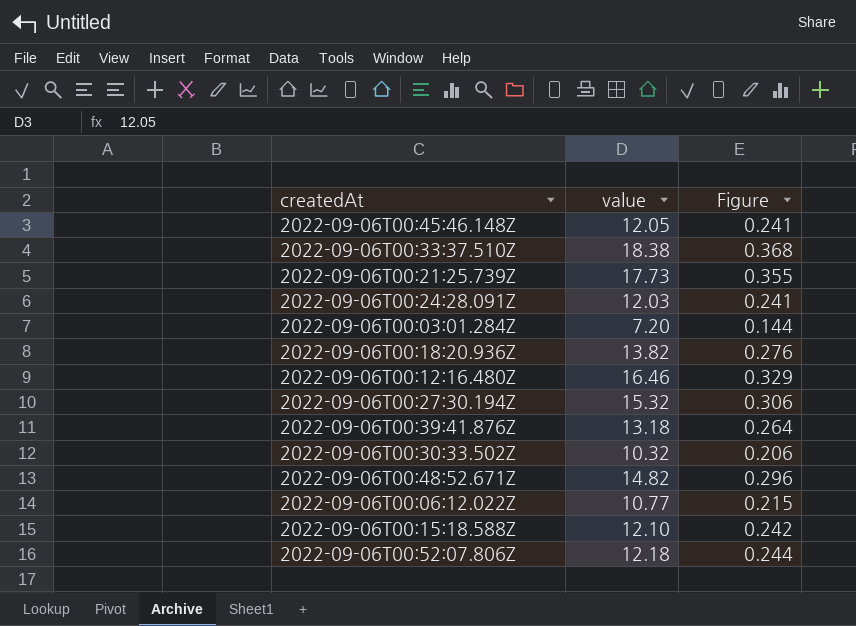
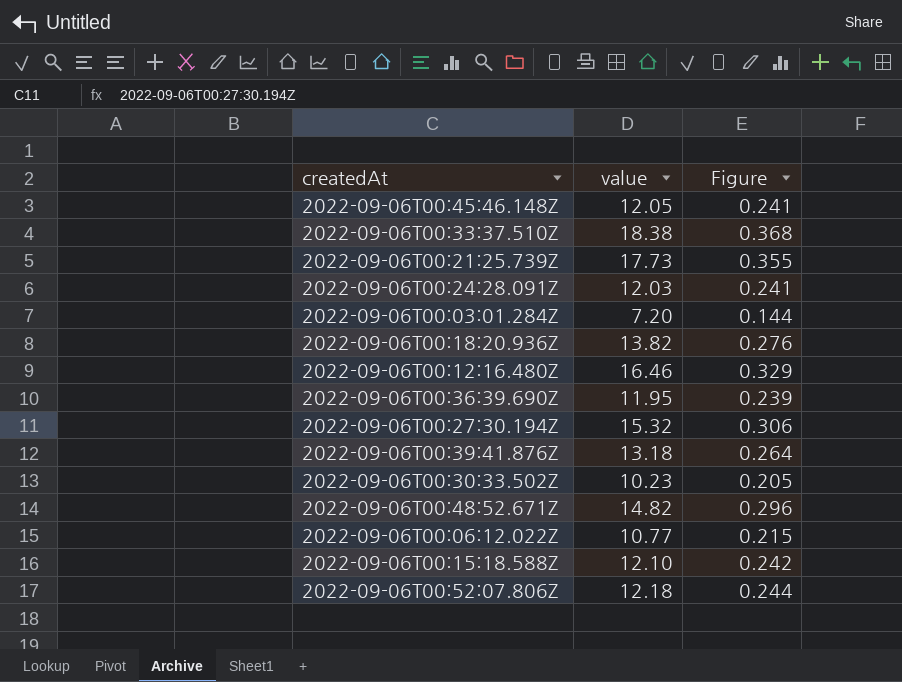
row 2022-09-06T00:36:39.690Z: none -> 11.95 | 0.239
2022-09-06T00:30:33.502Z | value: 10.32 -> 10.23
2022-09-06T00:30:33.502Z | Figure: 0.206 -> 0.205

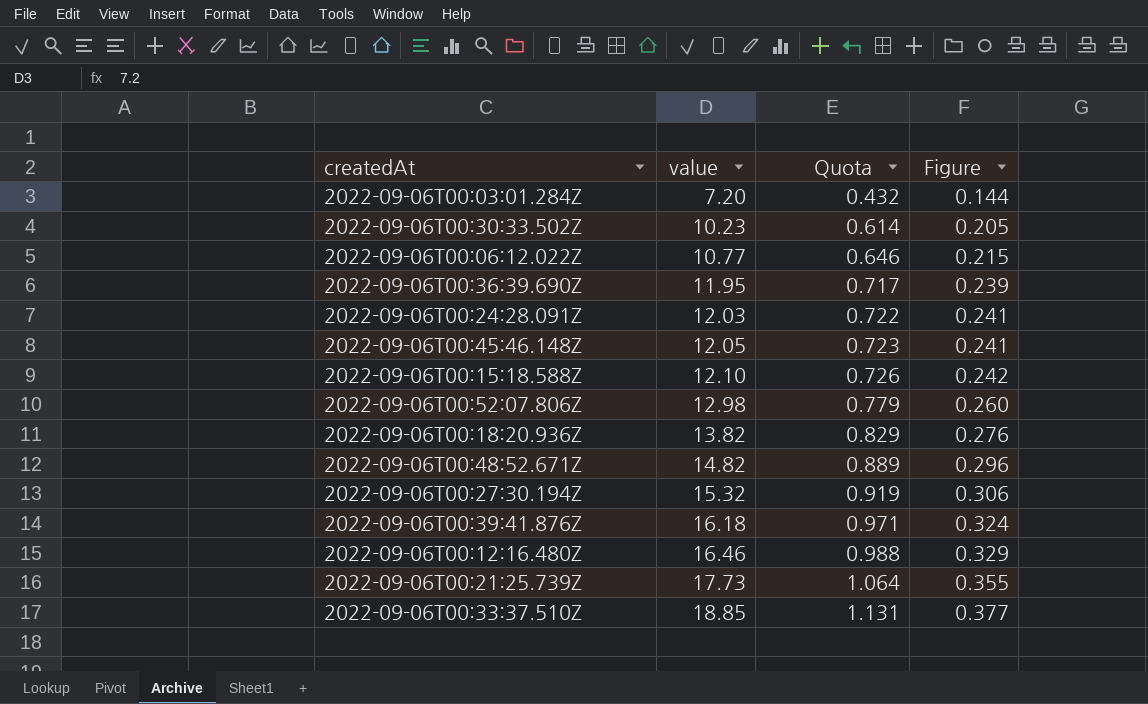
row order: none -> value ascending
column Quota | formula: none -> [value] * 0.06
2022-09-06T00:52:07.806Z | value: 12.18 -> 12.98
2022-09-06T00:52:07.806Z | Figure: 0.244 -> 0.260
2022-09-06T00:39:41.876Z | value: 13.18 -> 16.18
2022-09-06T00:39:41.876Z | Figure: 0.264 -> 0.324
2022-09-06T00:33:37.510Z | value: 18.38 -> 18.85
2022-09-06T00:33:37.510Z | Figure: 0.368 -> 0.377

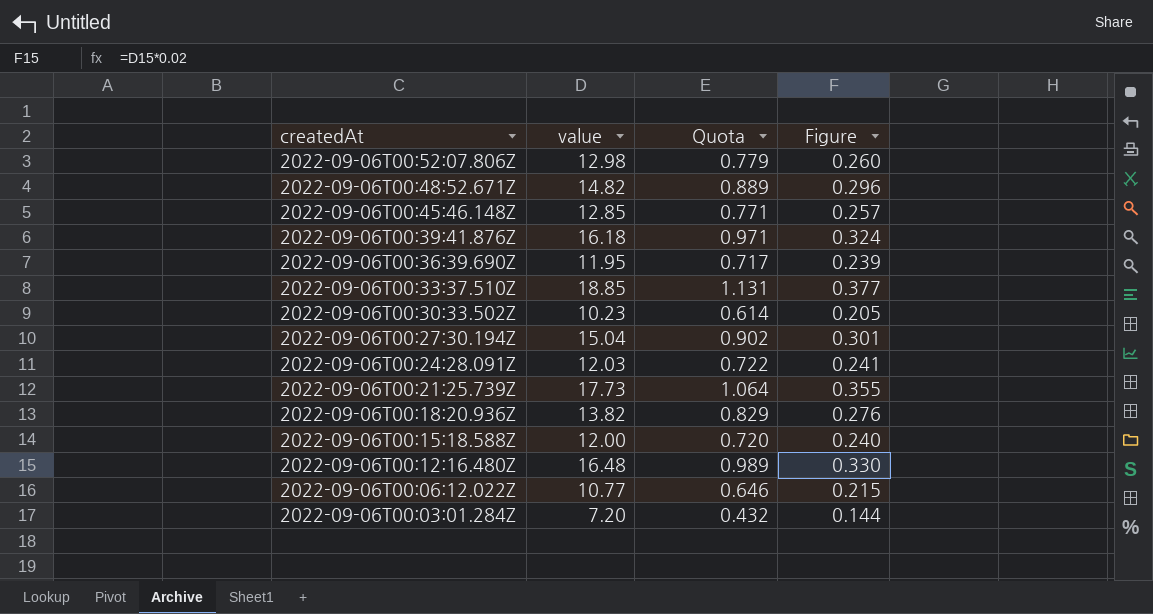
row order: value ascending -> createdAt descending
2022-09-06T00:45:46.148Z | value: 12.05 -> 12.85
2022-09-06T00:45:46.148Z | Quota: 0.723 -> 0.771
2022-09-06T00:45:46.148Z | Figure: 0.241 -> 0.257
2022-09-06T00:27:30.194Z | value: 15.32 -> 15.04
2022-09-06T00:27:30.194Z | Quota: 0.919 -> 0.902
2022-09-06T00:27:30.194Z | Figure: 0.306 -> 0.301
2022-09-06T00:15:18.588Z | value: 12.10 -> 12.00
2022-09-06T00:15:18.588Z | Quota: 0.726 -> 0.720
2022-09-06T00:15:18.588Z | Figure: 0.242 -> 0.240
2022-09-06T00:12:16.480Z | value: 16.46 -> 16.48
2022-09-06T00:12:16.480Z | Quota: 0.988 -> 0.989
2022-09-06T00:12:16.480Z | Figure: 0.329 -> 0.330

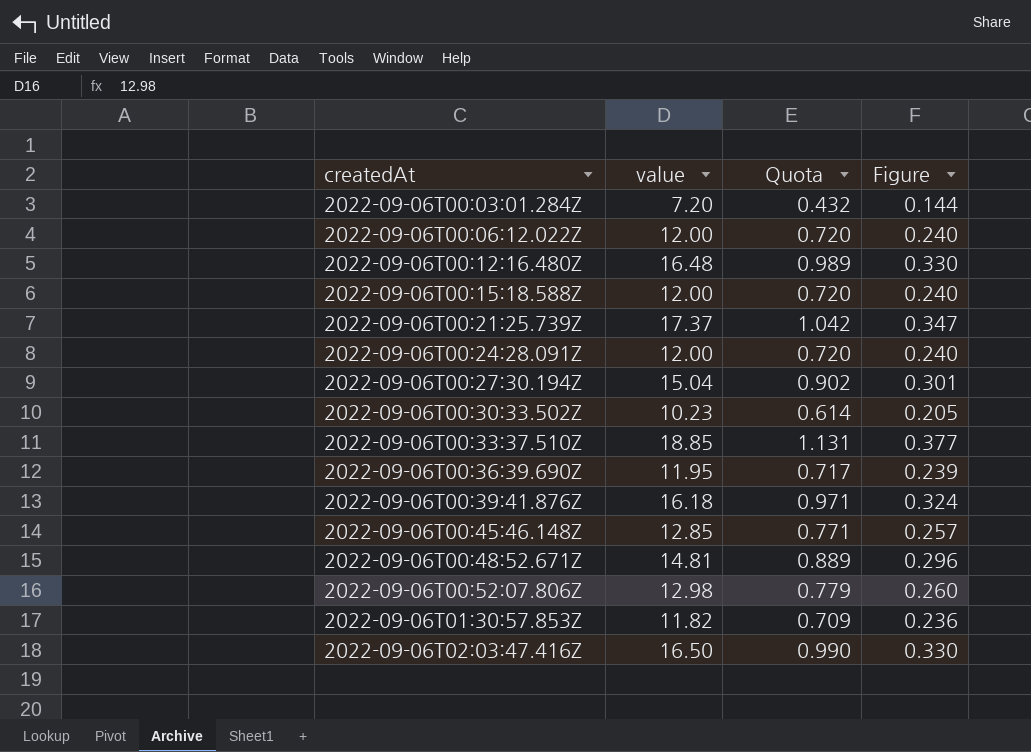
row order: createdAt descending -> createdAt ascending
row 2022-09-06T00:18:20.936Z: 13.82 | 0.829 | 0.276 -> none
2022-09-06T00:06:12.022Z | value: 10.77 -> 12.00
2022-09-06T00:06:12.022Z | Quota: 0.646 -> 0.720
2022-09-06T00:06:12.022Z | Figure: 0.215 -> 0.240
2022-09-06T00:21:25.739Z | value: 17.73 -> 17.37
2022-09-06T00:21:25.739Z | Quota: 1.064 -> 1.042
2022-09-06T00:21:25.739Z | Figure: 0.355 -> 0.347
2022-09-06T00:24:28.091Z | value: 12.03 -> 12.00
2022-09-06T00:24:28.091Z | Quota: 0.722 -> 0.720
2022-09-06T00:24:28.091Z | Figure: 0.241 -> 0.240
2022-09-06T00:48:52.671Z | value: 14.82 -> 14.81
row 2022-09-06T01:30:57.853Z: none -> 11.82 | 0.709 | 0.236
row 2022-09-06T02:03:47.416Z: none -> 16.50 | 0.990 | 0.330

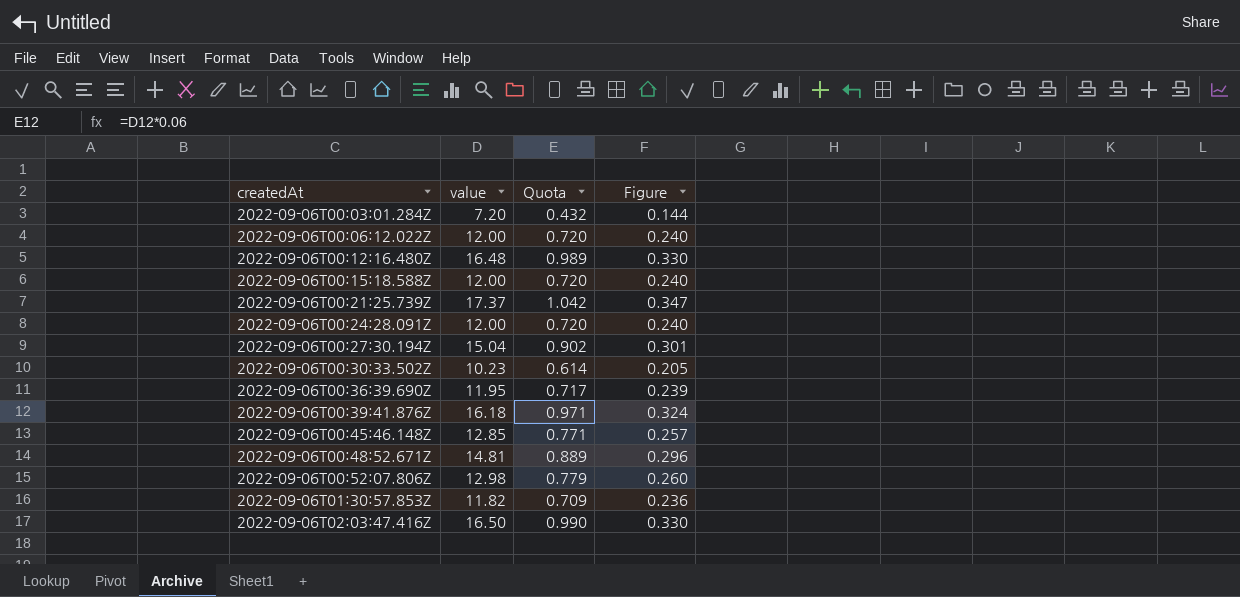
row 2022-09-06T00:33:37.510Z: 18.85 | 1.131 | 0.377 -> none

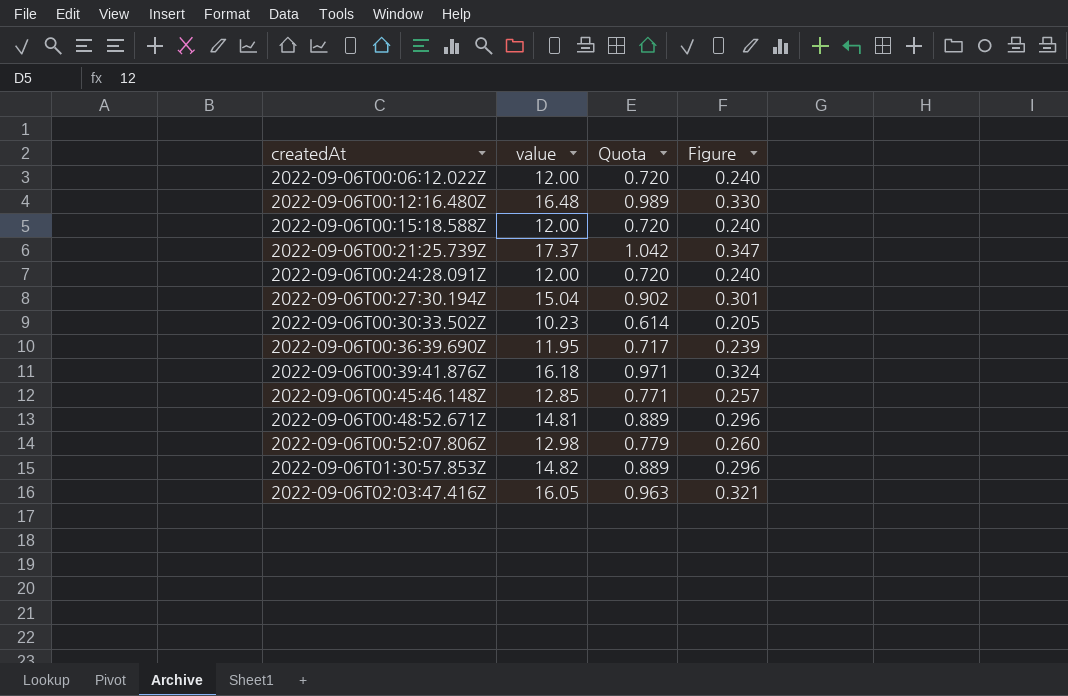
row 2022-09-06T00:03:01.284Z: 7.20 | 0.432 | 0.144 -> none
2022-09-06T01:30:57.853Z | value: 11.82 -> 14.82
2022-09-06T01:30:57.853Z | Quota: 0.709 -> 0.889
2022-09-06T01:30:57.853Z | Figure: 0.236 -> 0.296
2022-09-06T02:03:47.416Z | value: 16.50 -> 16.05
2022-09-06T02:03:47.416Z | Quota: 0.990 -> 0.963
2022-09-06T02:03:47.416Z | Figure: 0.330 -> 0.321

